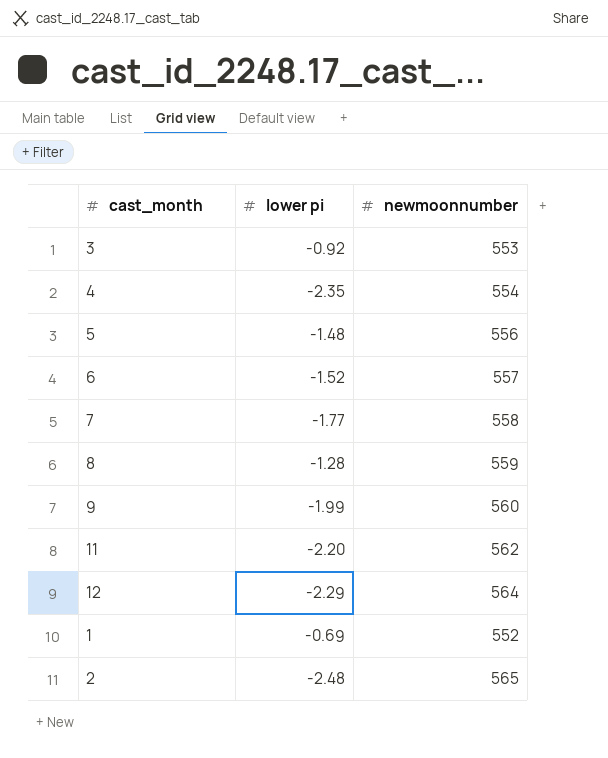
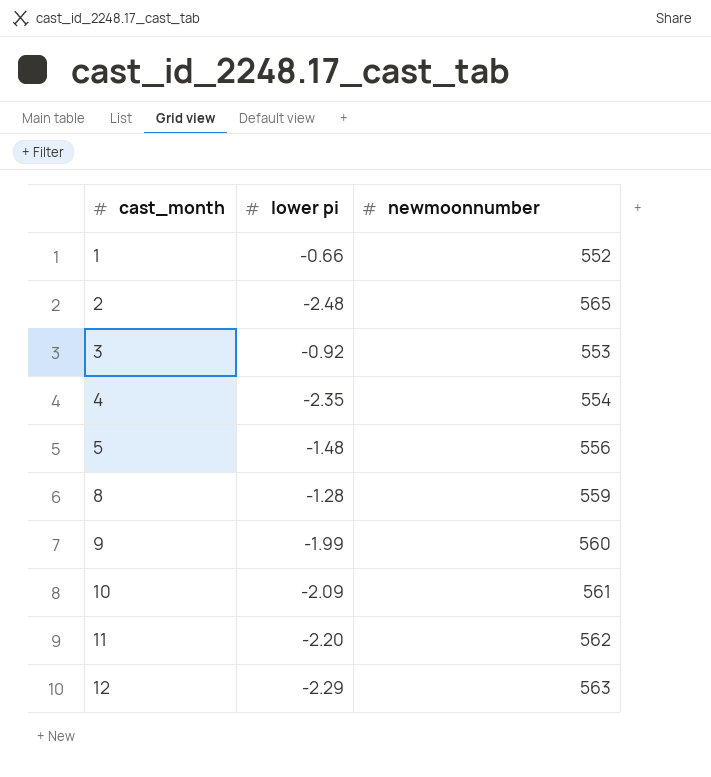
row order: none -> cast_month ascending
row 6: -1.52 | 557 -> none
row 7: -1.77 | 558 -> none
1 | lower pi: -0.69 -> -0.66
row 10: none -> -2.09 | 561
12 | newmoonnumber: 564 -> 563

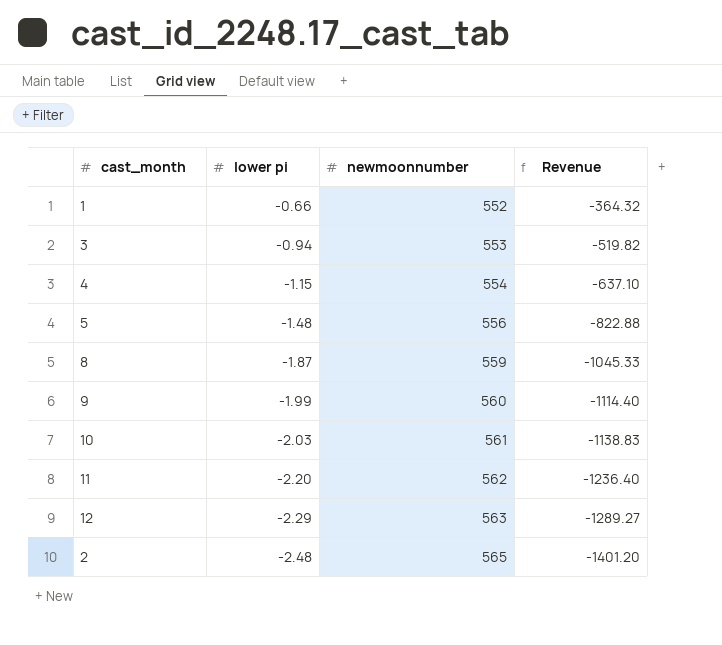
row order: cast_month ascending -> lower pi descending
column Revenue | formula: none -> [lower pi] * [newmoonnumber]
3 | lower pi: -0.92 -> -0.94
4 | lower pi: -2.35 -> -1.15
8 | lower pi: -1.28 -> -1.87
10 | lower pi: -2.09 -> -2.03

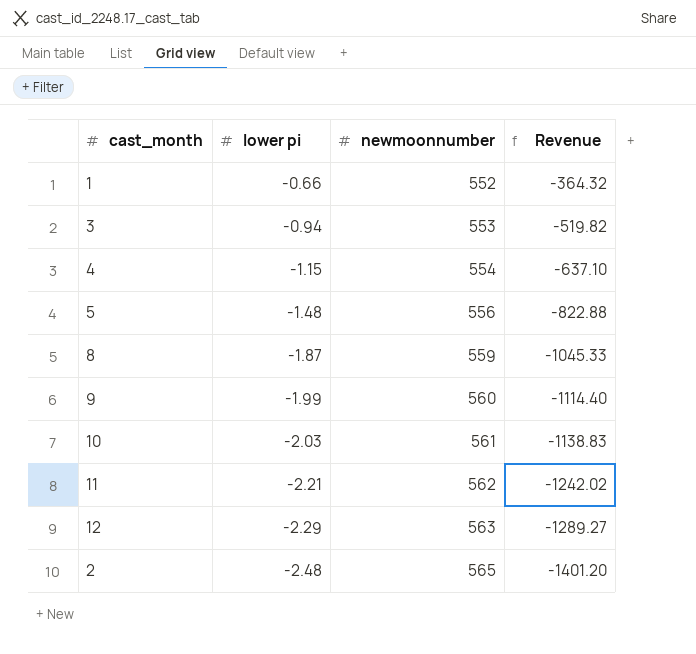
11 | lower pi: -2.20 -> -2.21
11 | Revenue: -1236.40 -> -1242.02

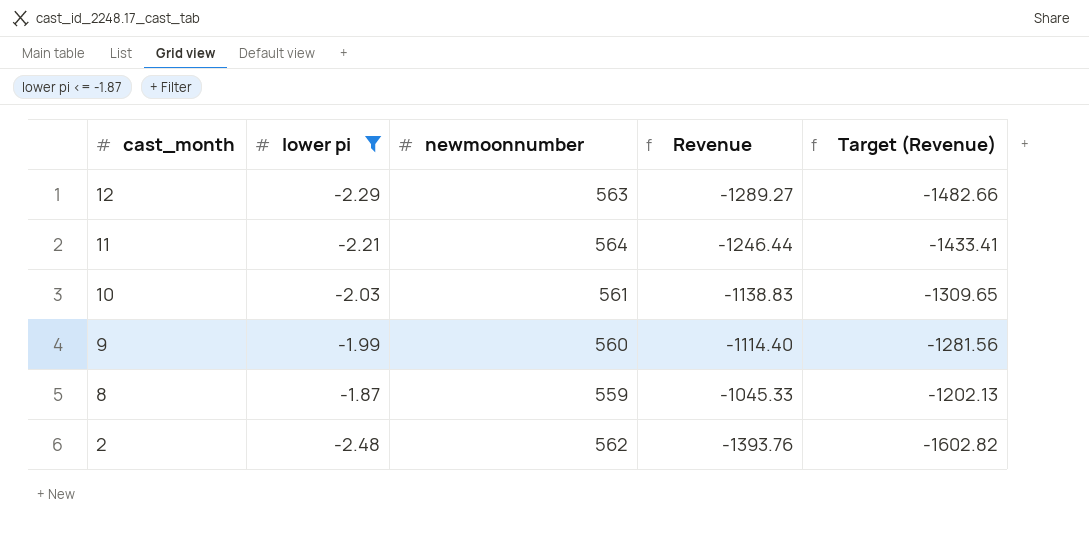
filter: none -> lower pi <= -1.87
row order: lower pi descending -> cast_month descending
column Target (Revenue) | formula: none -> [Revenue] * 1.15
11 | newmoonnumber: 562 -> 564
11 | Revenue: -1242.02 -> -1246.44
2 | newmoonnumber: 565 -> 562
2 | Revenue: -1401.20 -> -1393.76

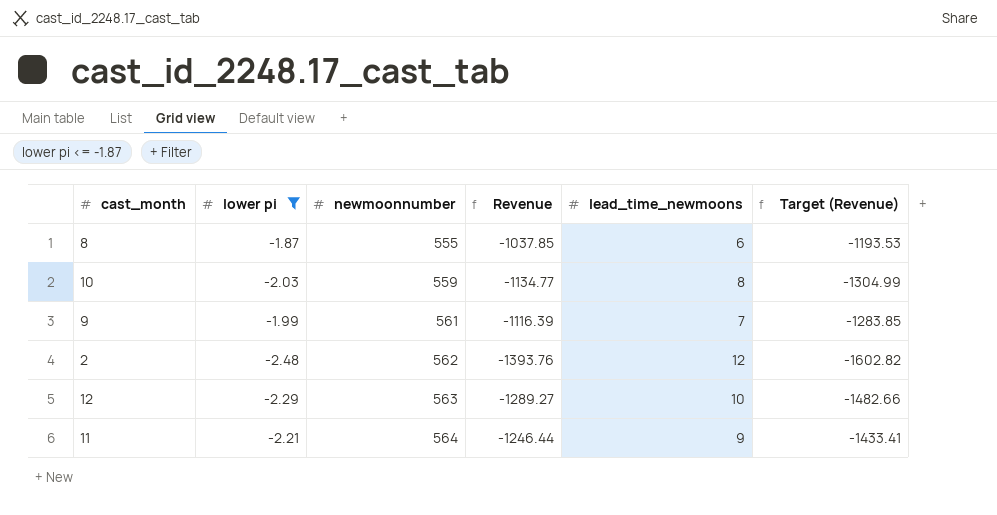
row order: cast_month descending -> newmoonnumber ascending
column lead_time_newmoons | position: none -> 5
8 | newmoonnumber: 559 -> 555
8 | Revenue: -1045.33 -> -1037.85
8 | Target (Revenue): -1202.13 -> -1193.53
10 | newmoonnumber: 561 -> 559
10 | Revenue: -1138.83 -> -1134.77
10 | Target (Revenue): -1309.65 -> -1304.99
9 | newmoonnumber: 560 -> 561
9 | Revenue: -1114.40 -> -1116.39
9 | Target (Revenue): -1281.56 -> -1283.85

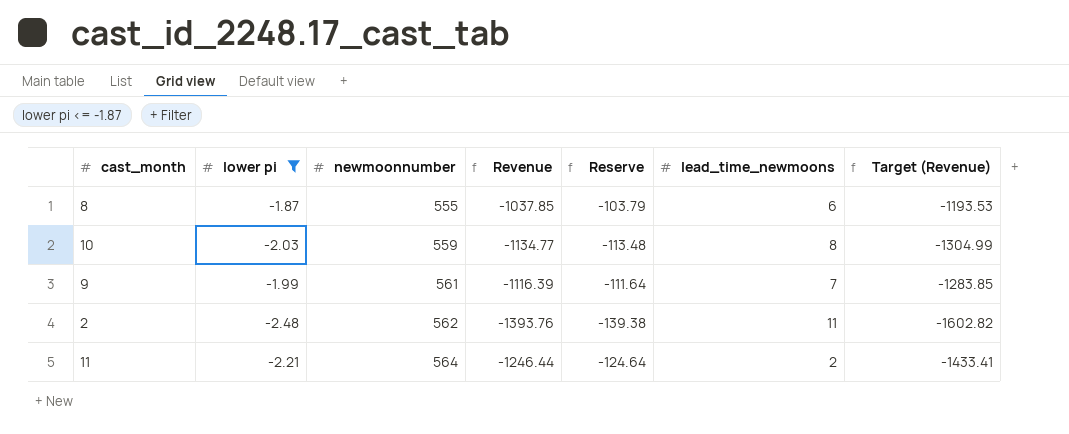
column Reserve | formula: none -> [Revenue] * 0.1
row 12: -2.29 | 563 | -1289.27 | 10 | -1482.66 -> none
2 | lead_time_newmoons: 12 -> 11
11 | lead_time_newmoons: 9 -> 2

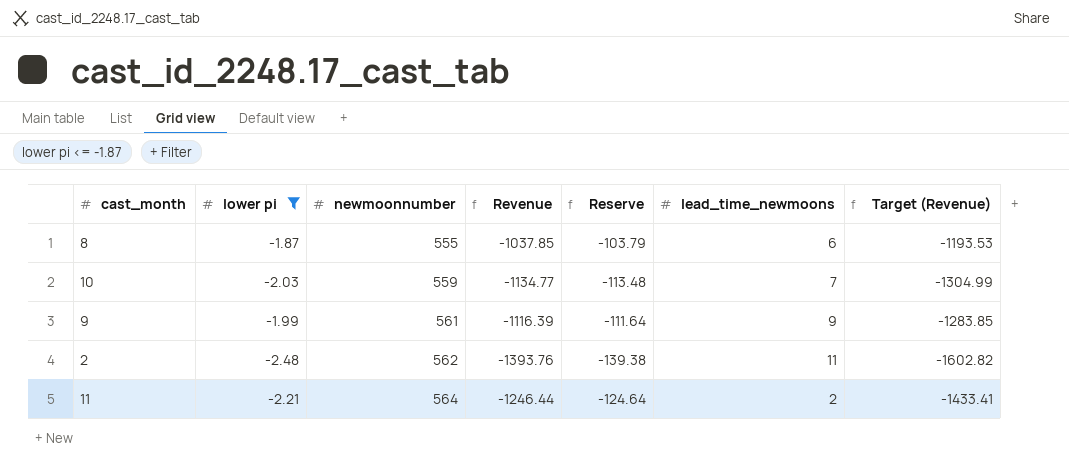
10 | lead_time_newmoons: 8 -> 7
9 | lead_time_newmoons: 7 -> 9

